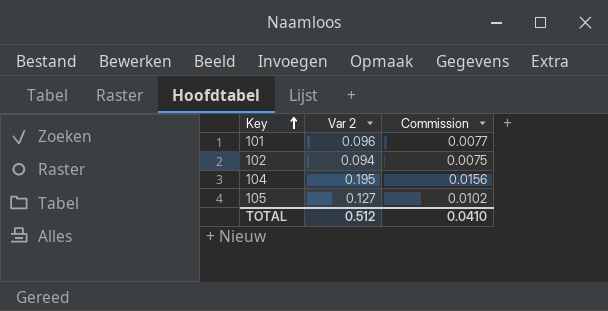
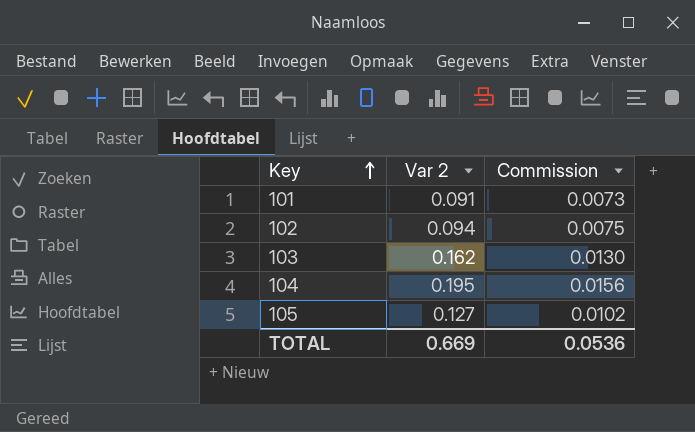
101 | Var 2: 0.096 -> 0.091
101 | Commission: 0.0077 -> 0.0073
row 103: none -> 0.162 | 0.0130
TOTAL | Var 2: 0.512 -> 0.669
TOTAL | Commission: 0.0410 -> 0.0536

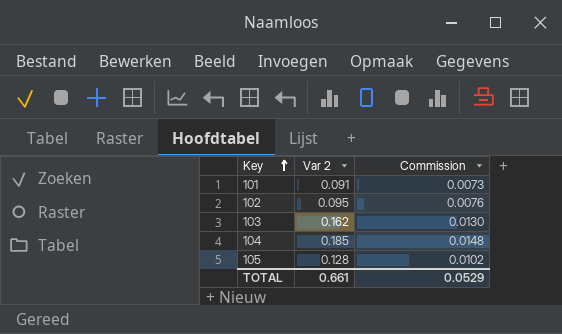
102 | Var 2: 0.094 -> 0.095
102 | Commission: 0.0075 -> 0.0076
104 | Var 2: 0.195 -> 0.185
104 | Commission: 0.0156 -> 0.0148
105 | Var 2: 0.127 -> 0.128
TOTAL | Var 2: 0.669 -> 0.661
TOTAL | Commission: 0.0536 -> 0.0529

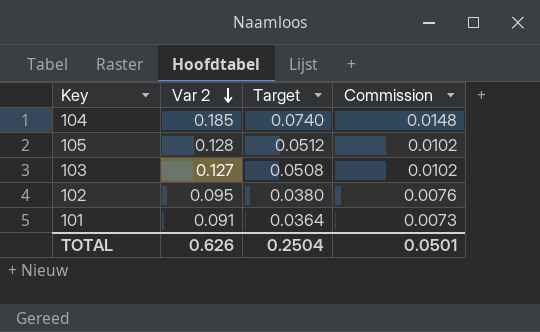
row order: Key ascending -> Var 2 descending
column Target | formula: none -> [Var 2] * 0.4
103 | Var 2: 0.162 -> 0.127
103 | Commission: 0.0130 -> 0.0102
TOTAL | Var 2: 0.661 -> 0.626
TOTAL | Commission: 0.0529 -> 0.0501

